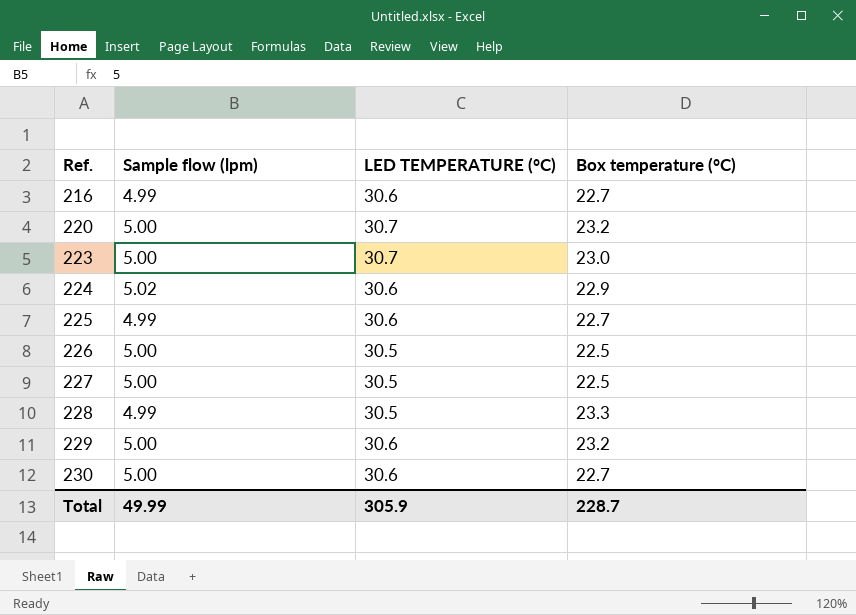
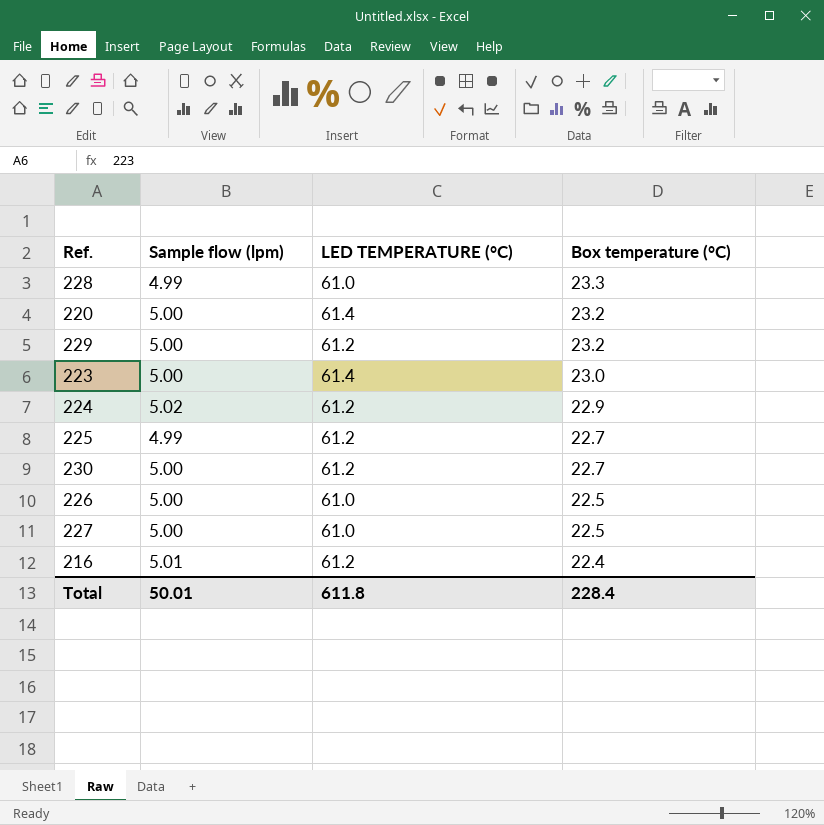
row order: Ref. ascending -> Box temperature (°C) descending
228 | LED TEMPERATURE (°C): 30.5 -> 61.0
220 | LED TEMPERATURE (°C): 30.7 -> 61.4
229 | LED TEMPERATURE (°C): 30.6 -> 61.2
223 | LED TEMPERATURE (°C): 30.7 -> 61.4
224 | LED TEMPERATURE (°C): 30.6 -> 61.2
225 | LED TEMPERATURE (°C): 30.6 -> 61.2
230 | LED TEMPERATURE (°C): 30.6 -> 61.2
226 | LED TEMPERATURE (°C): 30.5 -> 61.0
227 | LED TEMPERATURE (°C): 30.5 -> 61.0
216 | Sample flow (lpm): 4.99 -> 5.01
216 | LED TEMPERATURE (°C): 30.6 -> 61.2
216 | Box temperature (°C): 22.7 -> 22.4
Total | Sample flow (lpm): 49.99 -> 50.01
Total | LED TEMPERATURE (°C): 305.9 -> 611.8
Total | Box temperature (°C): 228.7 -> 228.4

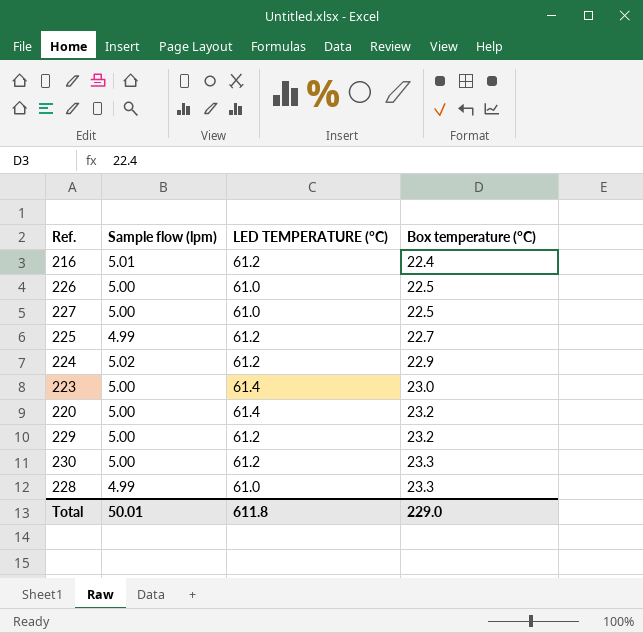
row order: Box temperature (°C) descending -> Box temperature (°C) ascending
230 | Box temperature (°C): 22.7 -> 23.3
Total | Box temperature (°C): 228.4 -> 229.0

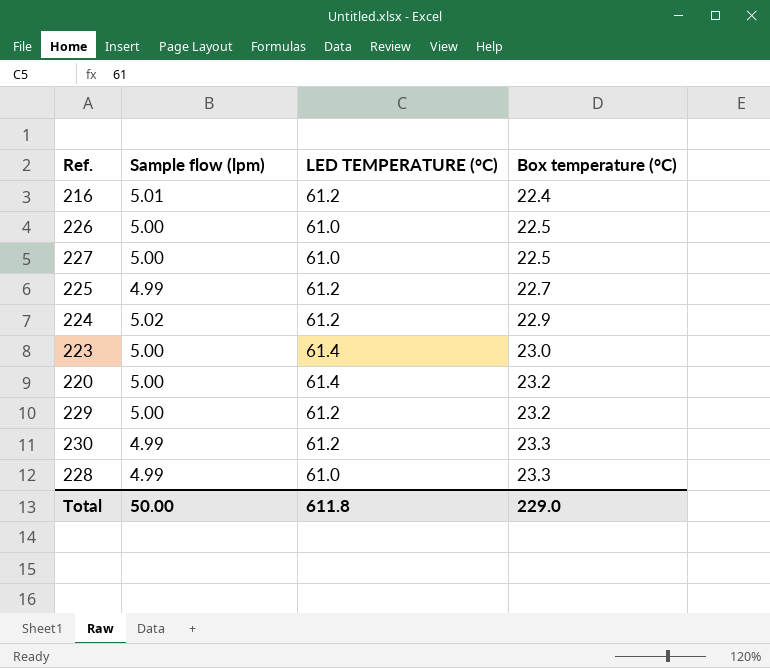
230 | Sample flow (lpm): 5.00 -> 4.99
Total | Sample flow (lpm): 50.01 -> 50.00

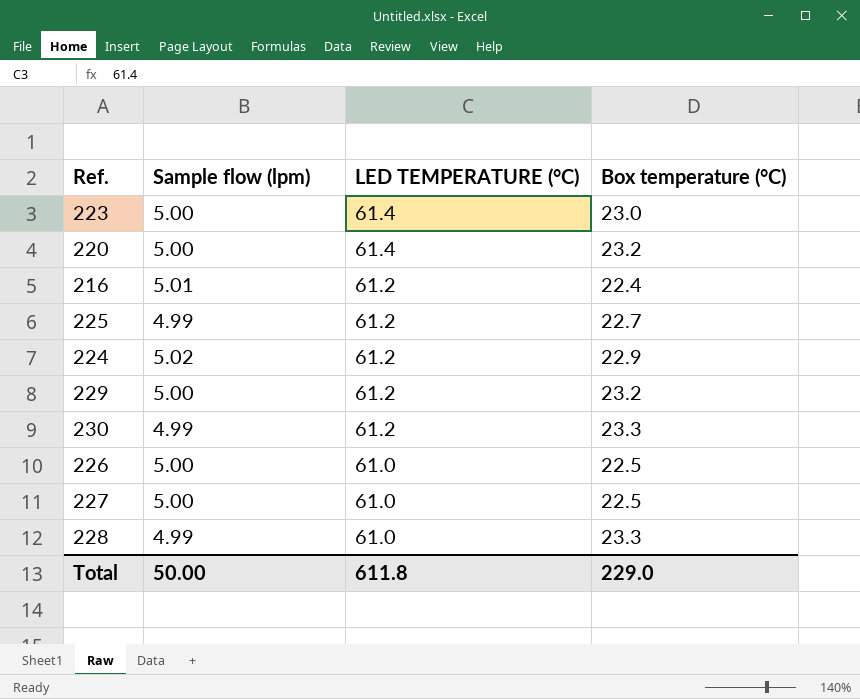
row order: Box temperature (°C) ascending -> LED TEMPERATURE (°C) descending

